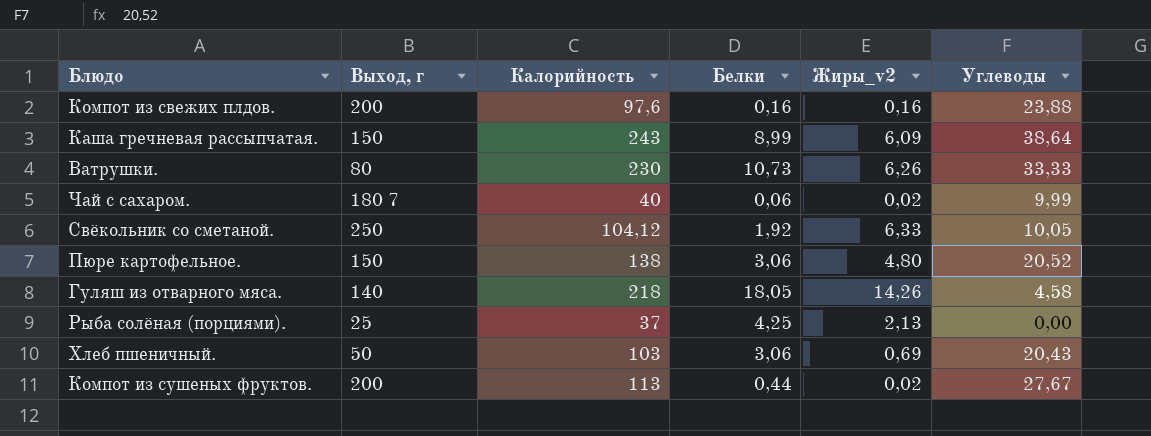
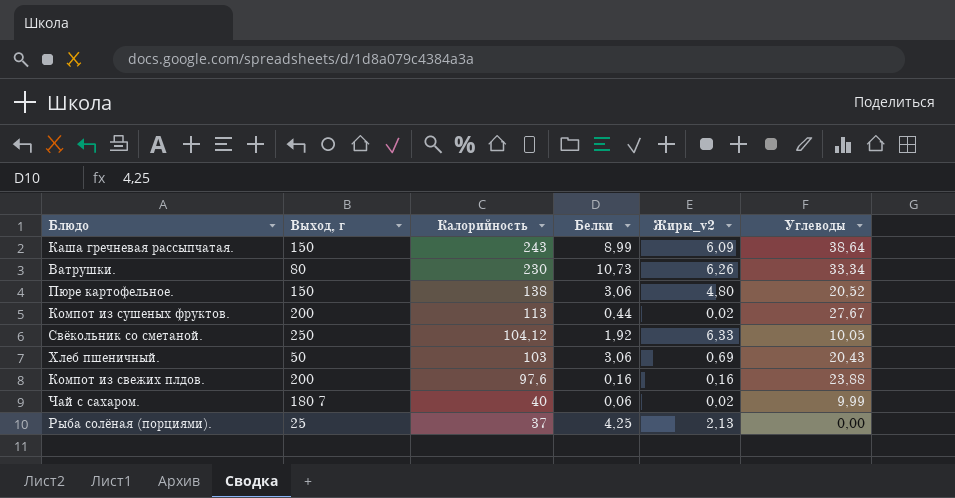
row order: none -> Калорийность descending
row Гуляш из отварного мяса.: 140 | 218 | 18,05 | 14,26 | 4,58 -> none
Ватрушки. | Углеводы: 33,33 -> 33,34

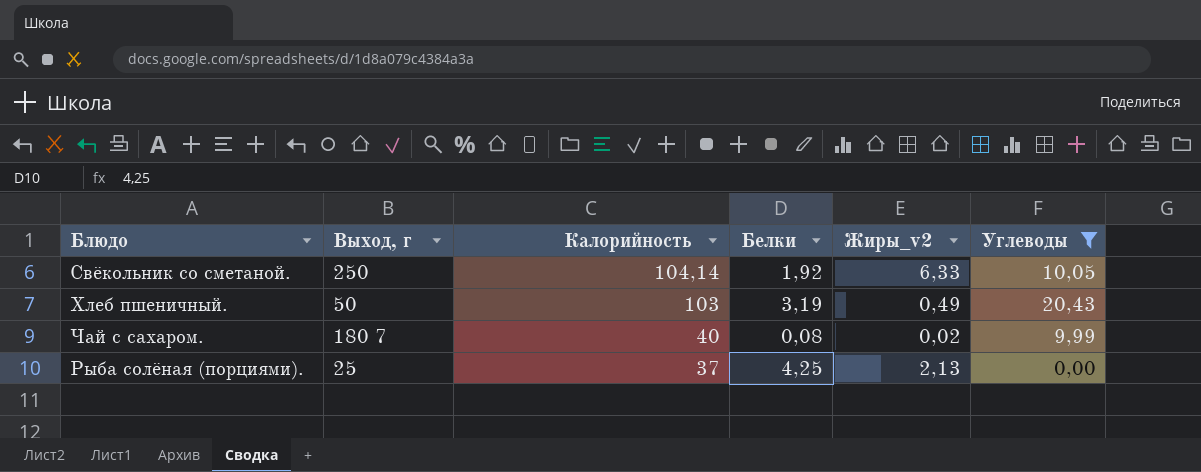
filter: none -> Углеводы <= 20,43
Свёкольник со сметаной. | Калорийность: 104,12 -> 104,14
Хлеб пшеничный. | Белки: 3,06 -> 3,19
Хлеб пшеничный. | Жиры_v2: 0,69 -> 0,49
Чай с сахаром. | Белки: 0,06 -> 0,08

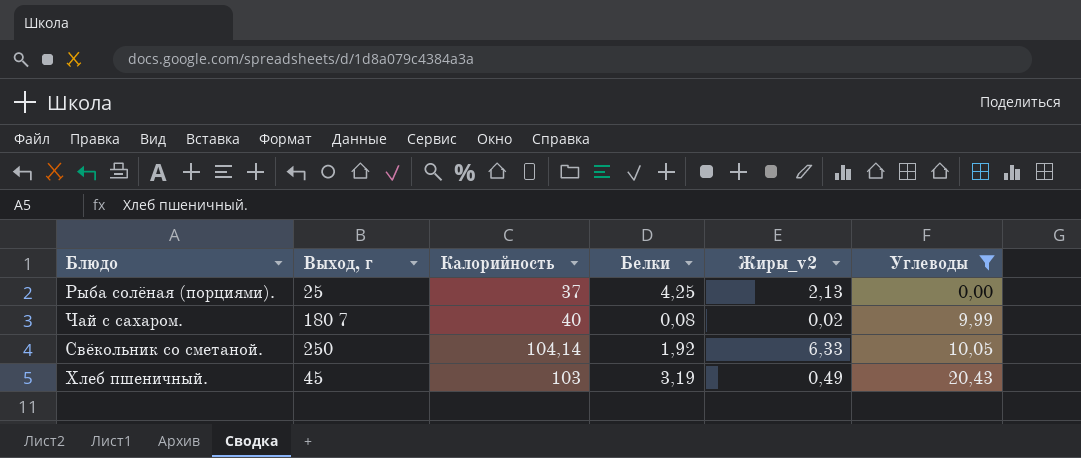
row order: Калорийность descending -> Углеводы ascending
Хлеб пшеничный. | Выход, г: 50 -> 45

